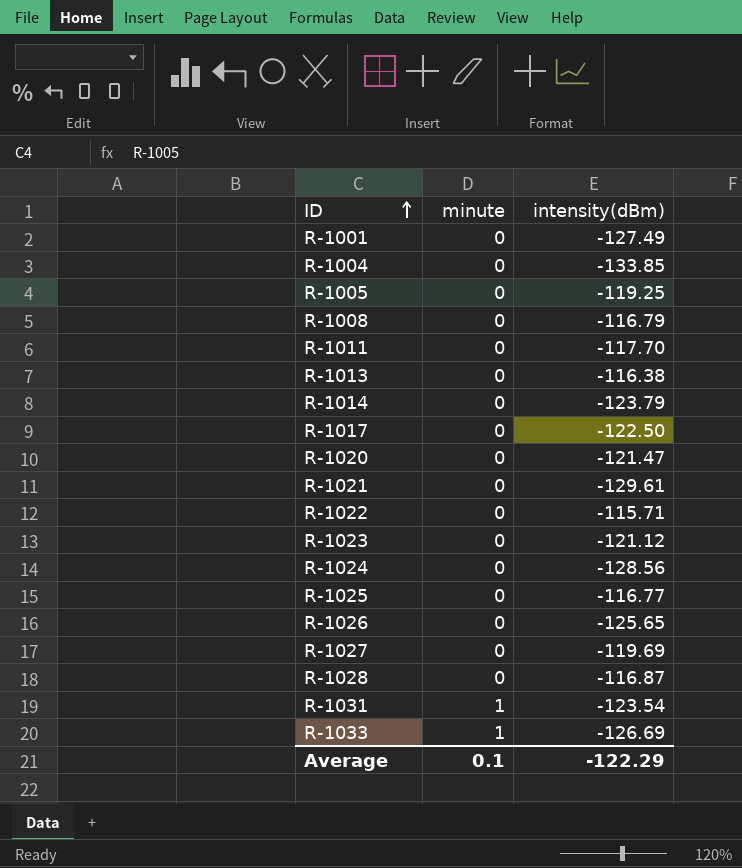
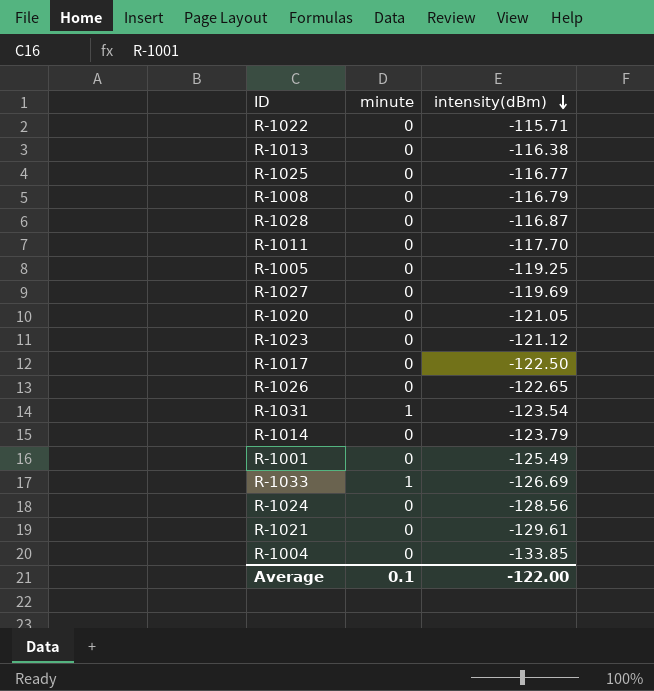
row order: ID ascending -> intensity(dBm) descending
R-1020 | intensity(dBm): -121.47 -> -121.05
R-1026 | intensity(dBm): -125.65 -> -122.65
R-1001 | intensity(dBm): -127.49 -> -125.49
Average | intensity(dBm): -122.29 -> -122.00

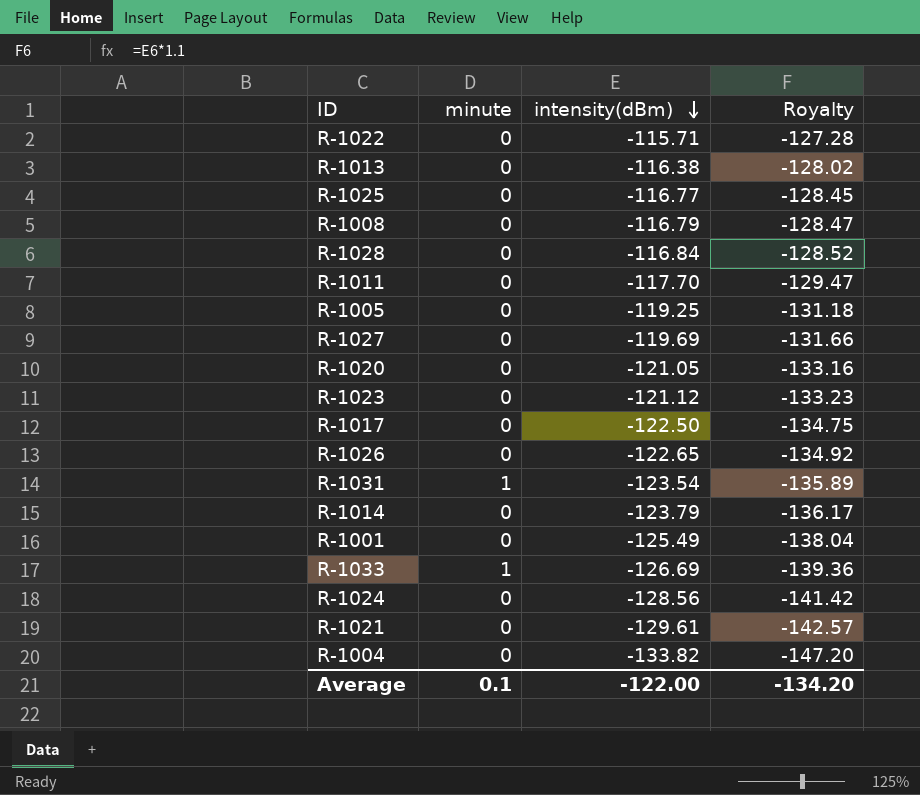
column Royalty | formula: none -> [intensity(dBm)] * 1.1
R-1028 | intensity(dBm): -116.87 -> -116.84
R-1004 | intensity(dBm): -133.85 -> -133.82

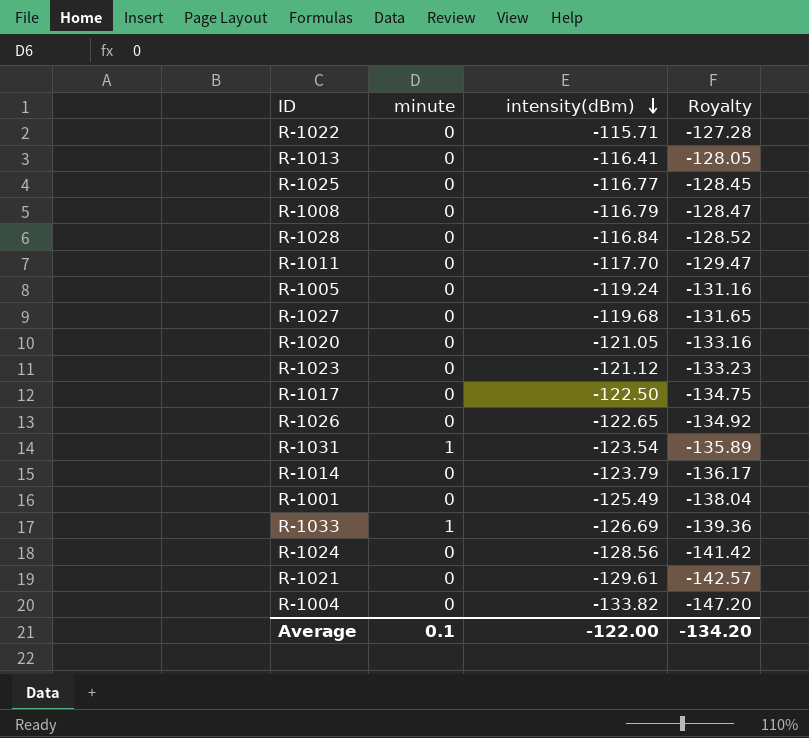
R-1013 | intensity(dBm): -116.38 -> -116.41
R-1013 | Royalty: -128.02 -> -128.05
R-1005 | intensity(dBm): -119.25 -> -119.24
R-1005 | Royalty: -131.18 -> -131.16
R-1027 | intensity(dBm): -119.69 -> -119.68
R-1027 | Royalty: -131.66 -> -131.65

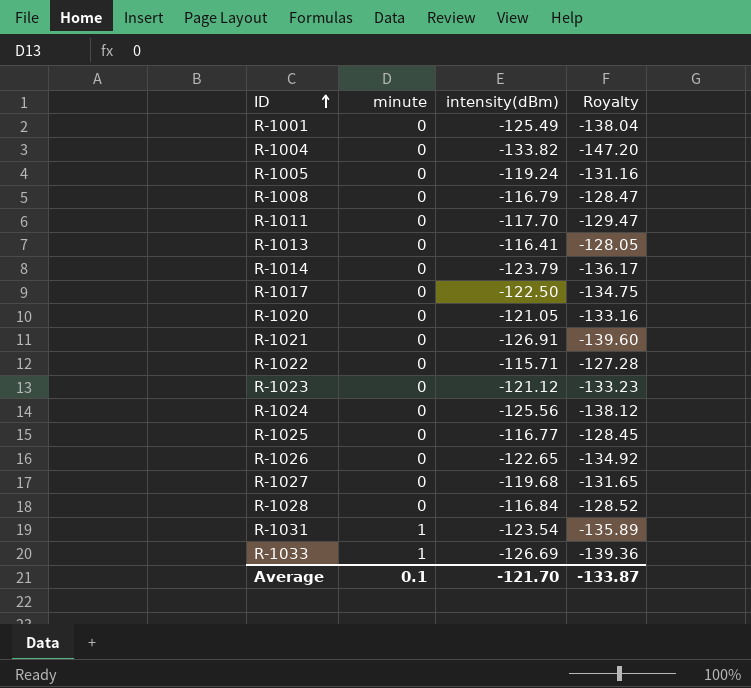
row order: intensity(dBm) descending -> ID ascending
R-1021 | intensity(dBm): -129.61 -> -126.91
R-1021 | Royalty: -142.57 -> -139.60
R-1024 | intensity(dBm): -128.56 -> -125.56
R-1024 | Royalty: -141.42 -> -138.12
Average | intensity(dBm): -122.00 -> -121.70
Average | Royalty: -134.20 -> -133.87

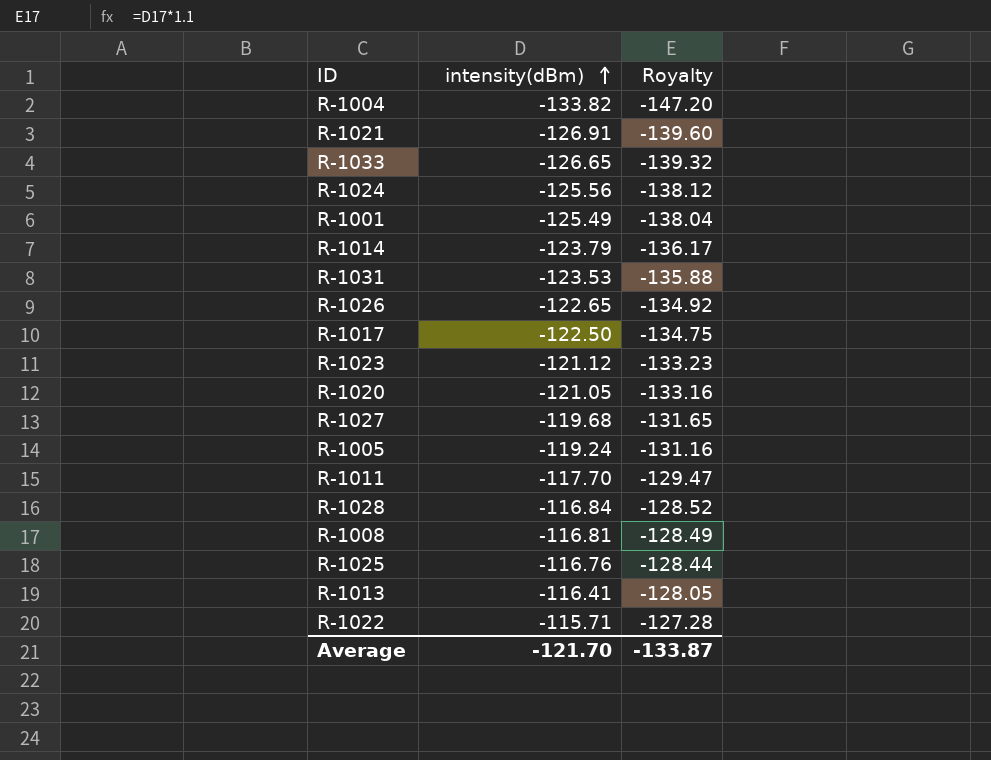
row order: ID ascending -> intensity(dBm) ascending
column minute | position: 2 -> none
R-1033 | intensity(dBm): -126.69 -> -126.65
R-1033 | Royalty: -139.36 -> -139.32
R-1031 | intensity(dBm): -123.54 -> -123.53
R-1031 | Royalty: -135.89 -> -135.88
R-1008 | intensity(dBm): -116.79 -> -116.81
R-1008 | Royalty: -128.47 -> -128.49
R-1025 | intensity(dBm): -116.77 -> -116.76
R-1025 | Royalty: -128.45 -> -128.44

